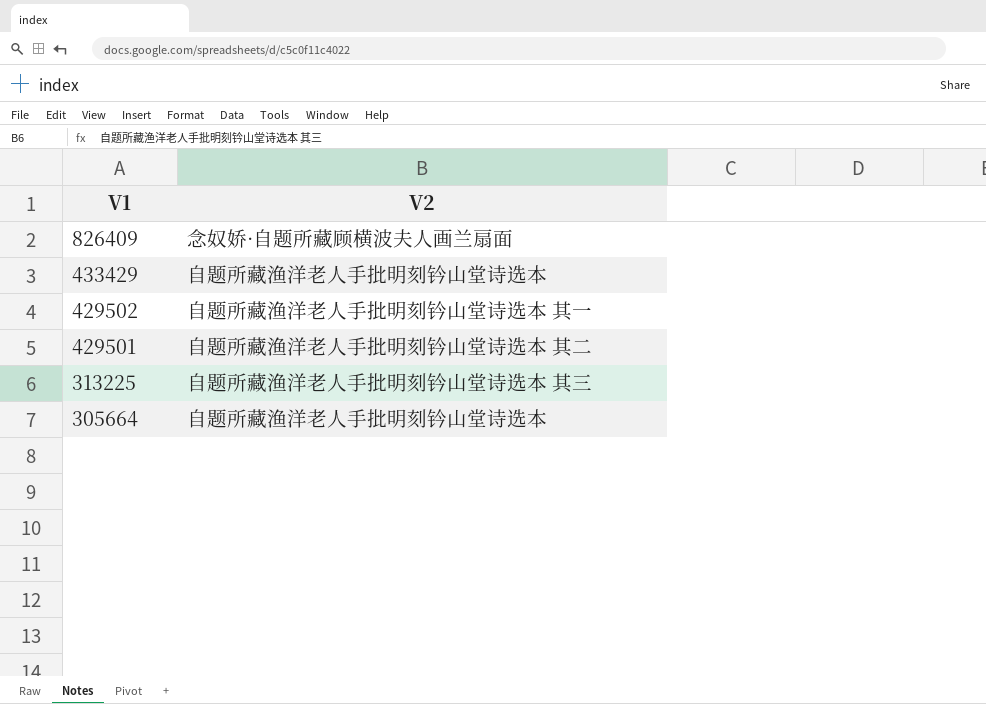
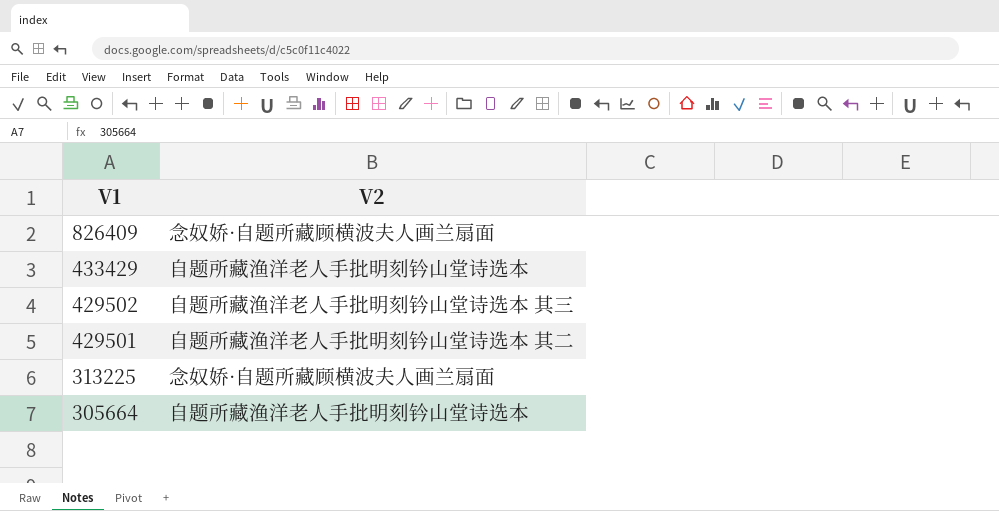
429502 | V2: 自题所藏渔洋老人手批明刻钤山堂诗选本 其一 -> 自题所藏渔洋老人手批明刻钤山堂诗选本 其三
313225 | V2: 自题所藏渔洋老人手批明刻钤山堂诗选本 其三 -> 念奴娇·自题所藏顾横波夫人画兰扇面

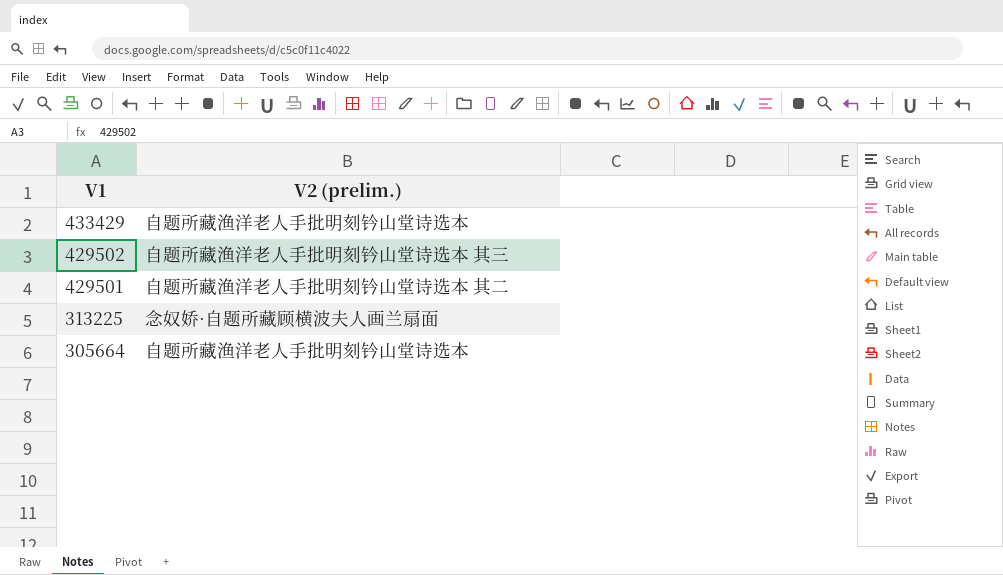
column name: V2 -> V2 (prelim.)
row 826409: 念奴娇·自题所藏顾横波夫人画兰扇面 -> none

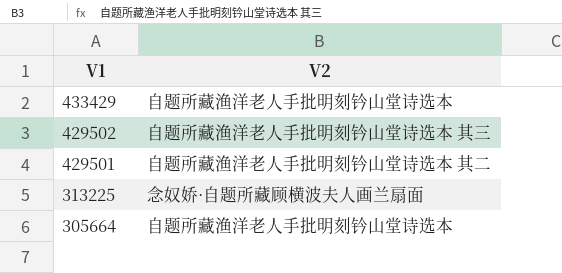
column name: V2 (prelim.) -> V2

